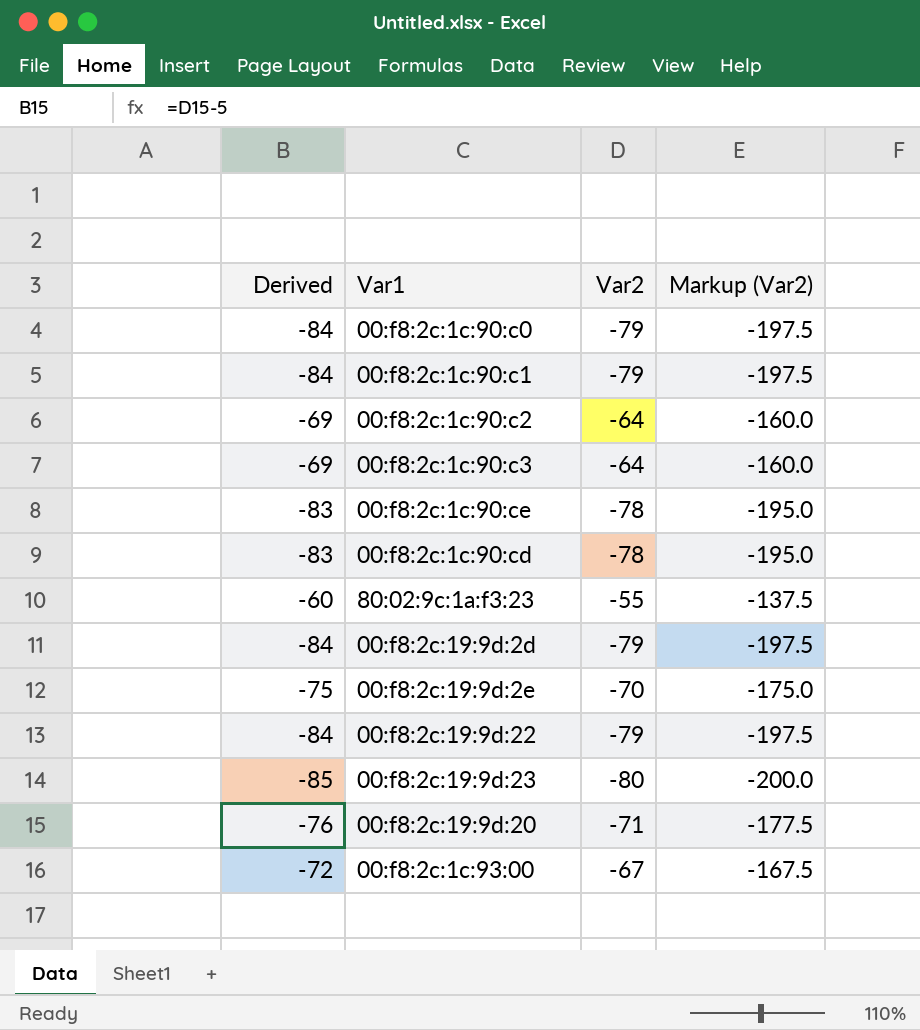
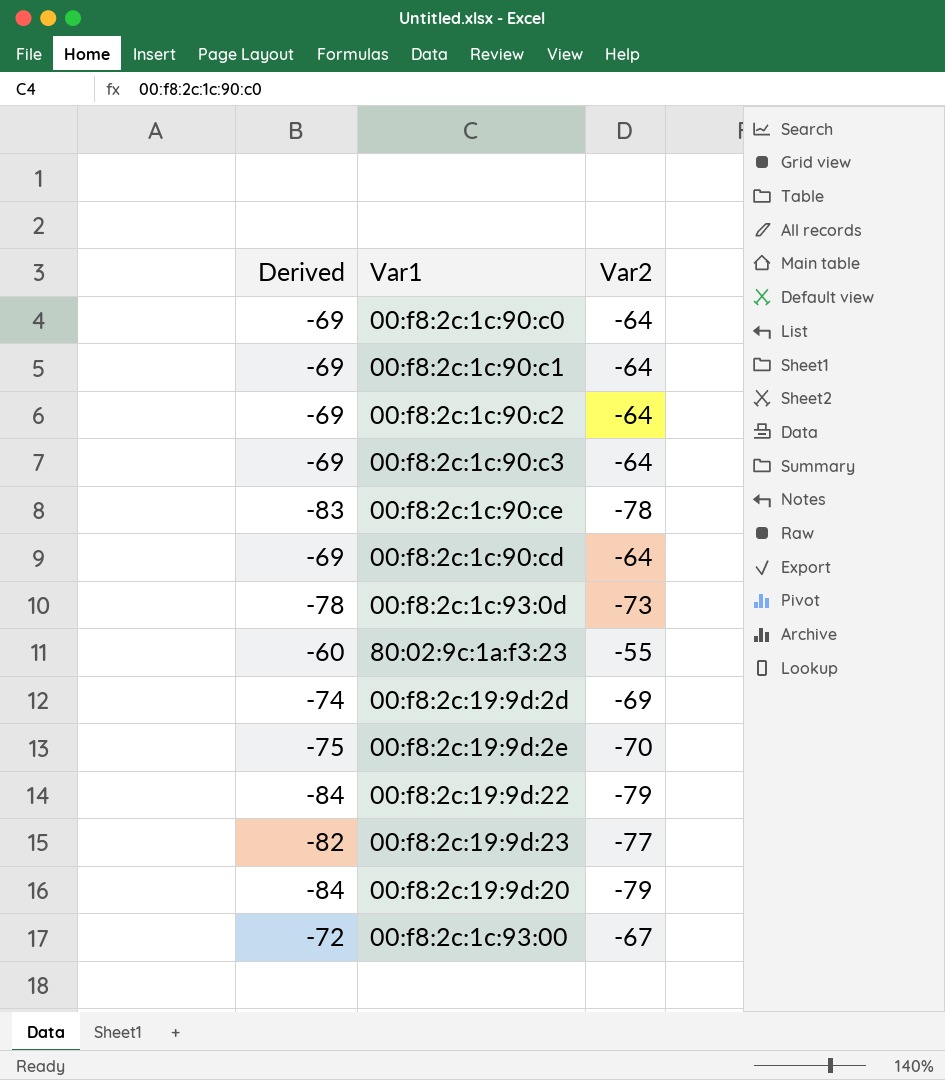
column Markup (Var2) | formula: [Var2] * 2.5 -> none
00:f8:2c:1c:90:c0 | Derived: -84 -> -69
00:f8:2c:1c:90:c0 | Var2: -79 -> -64
00:f8:2c:1c:90:c1 | Derived: -84 -> -69
00:f8:2c:1c:90:c1 | Var2: -79 -> -64
00:f8:2c:1c:90:cd | Derived: -83 -> -69
00:f8:2c:1c:90:cd | Var2: -78 -> -64
row 00:f8:2c:1c:93:0d: none -> -78 | -73
00:f8:2c:19:9d:2d | Derived: -84 -> -74
00:f8:2c:19:9d:2d | Var2: -79 -> -69
00:f8:2c:19:9d:23 | Derived: -85 -> -82
00:f8:2c:19:9d:23 | Var2: -80 -> -77
00:f8:2c:19:9d:20 | Derived: -76 -> -84
00:f8:2c:19:9d:20 | Var2: -71 -> -79

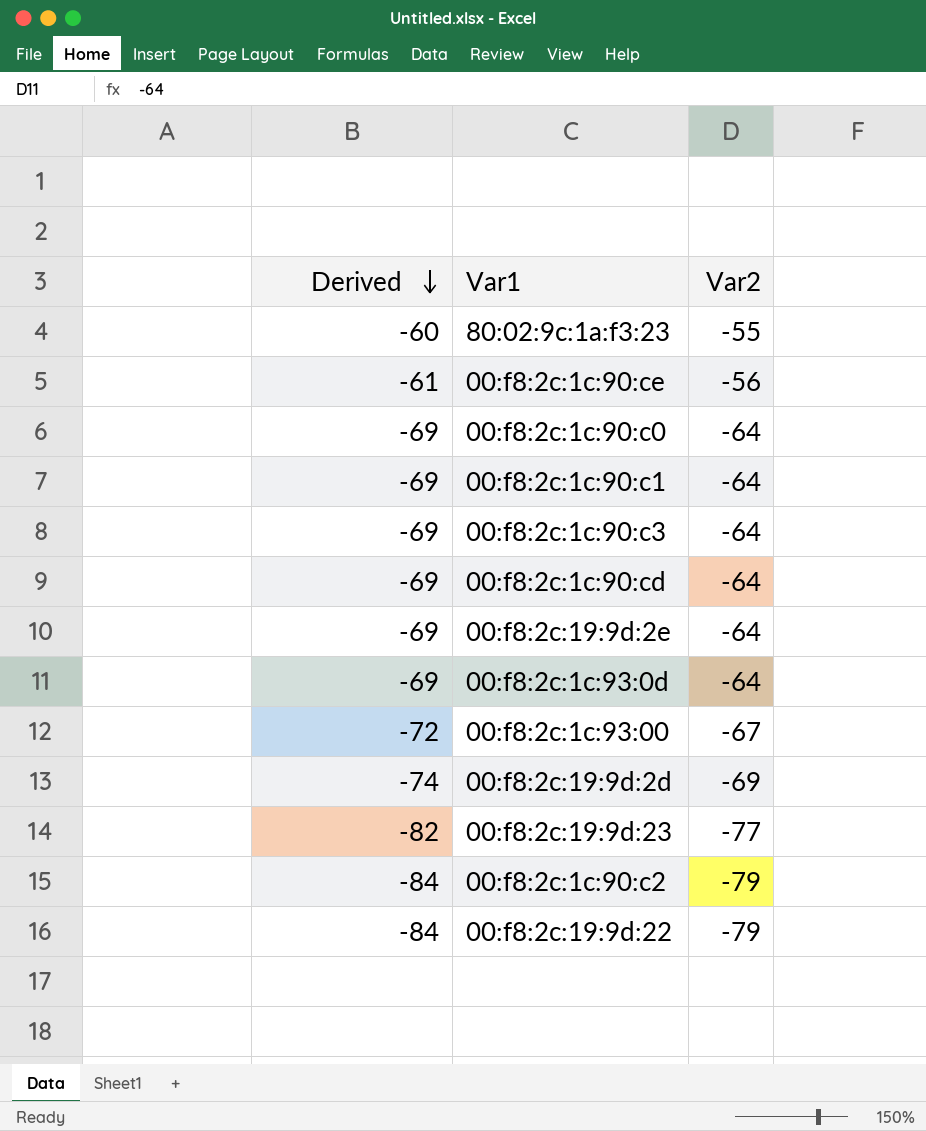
row order: none -> Derived descending
row 00:f8:2c:19:9d:20: -84 | -79 -> none
00:f8:2c:1c:90:ce | Derived: -83 -> -61
00:f8:2c:1c:90:ce | Var2: -78 -> -56
00:f8:2c:19:9d:2e | Derived: -75 -> -69
00:f8:2c:19:9d:2e | Var2: -70 -> -64
00:f8:2c:1c:93:0d | Derived: -78 -> -69
00:f8:2c:1c:93:0d | Var2: -73 -> -64
00:f8:2c:1c:90:c2 | Derived: -69 -> -84
00:f8:2c:1c:90:c2 | Var2: -64 -> -79

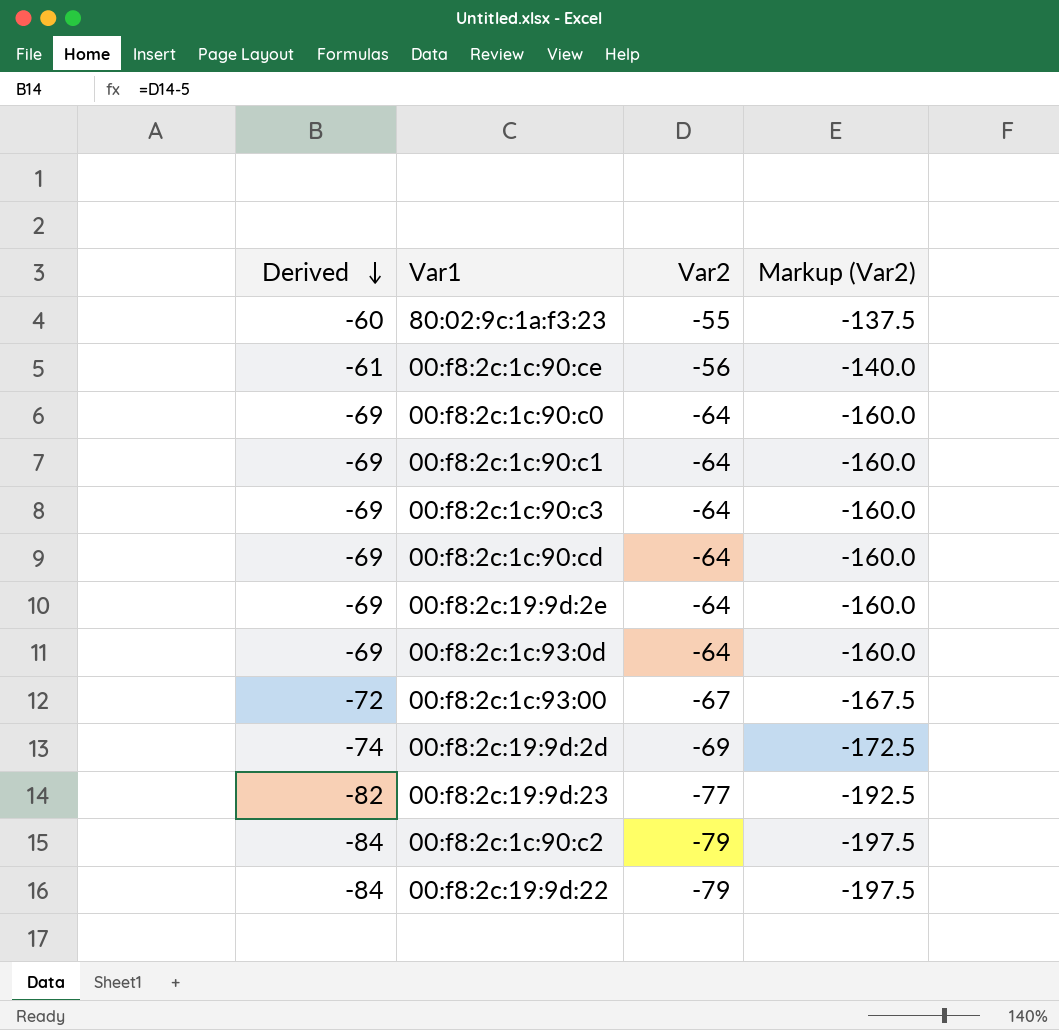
column Markup (Var2) | formula: none -> [Var2] * 2.5

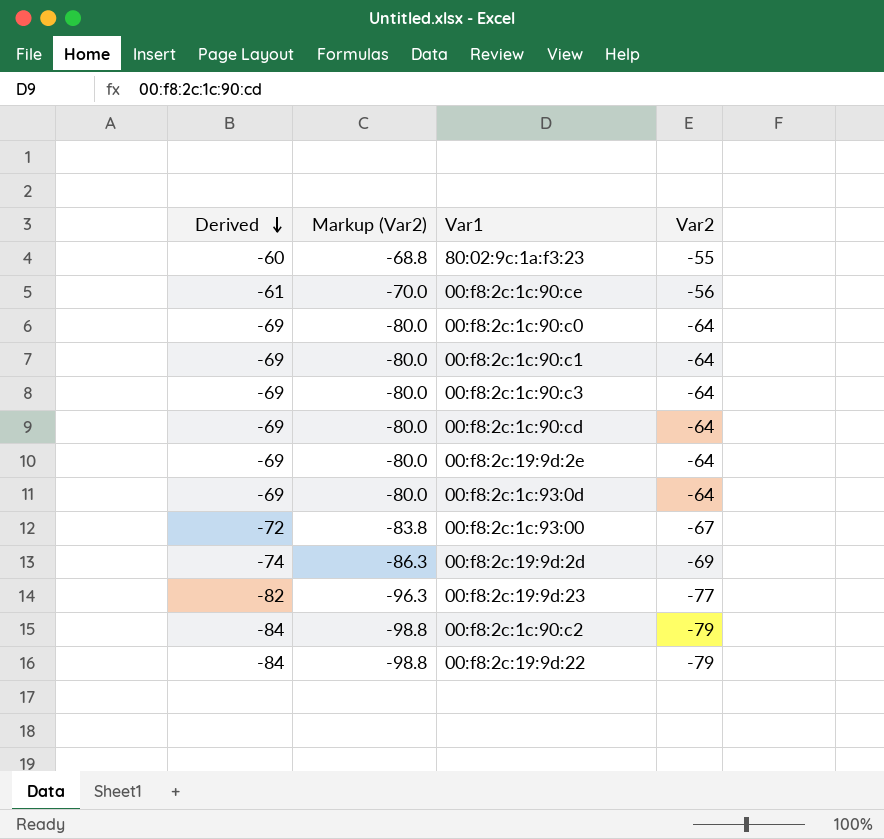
column Markup (Var2) | formula: [Var2] * 2.5 -> [Var2] * 1.25
column Markup (Var2) | position: 4 -> 2

